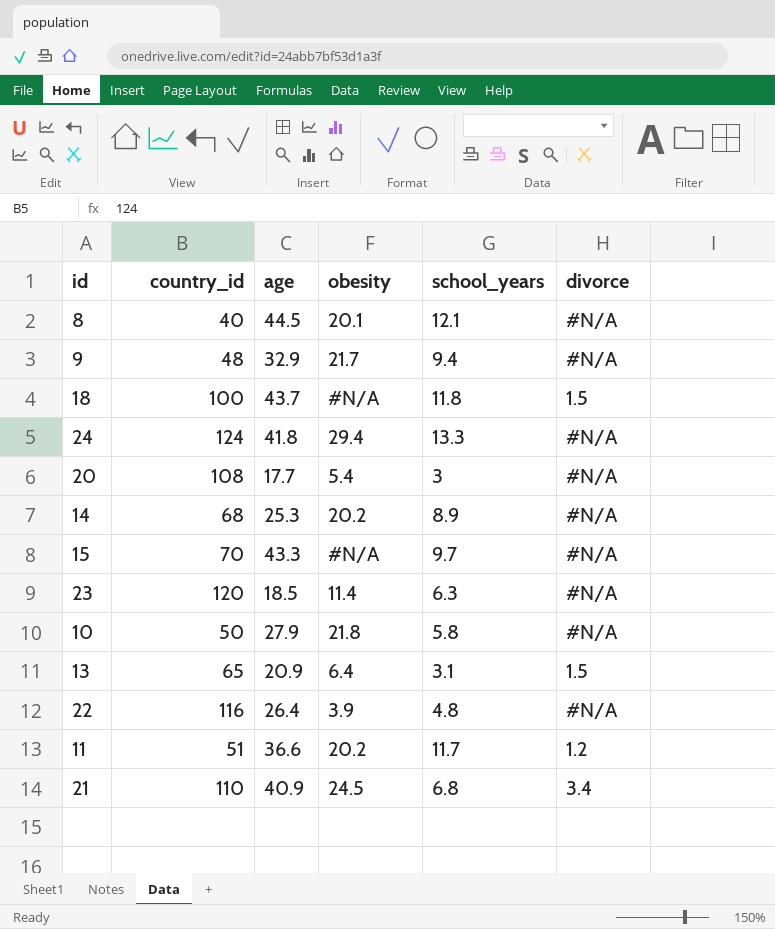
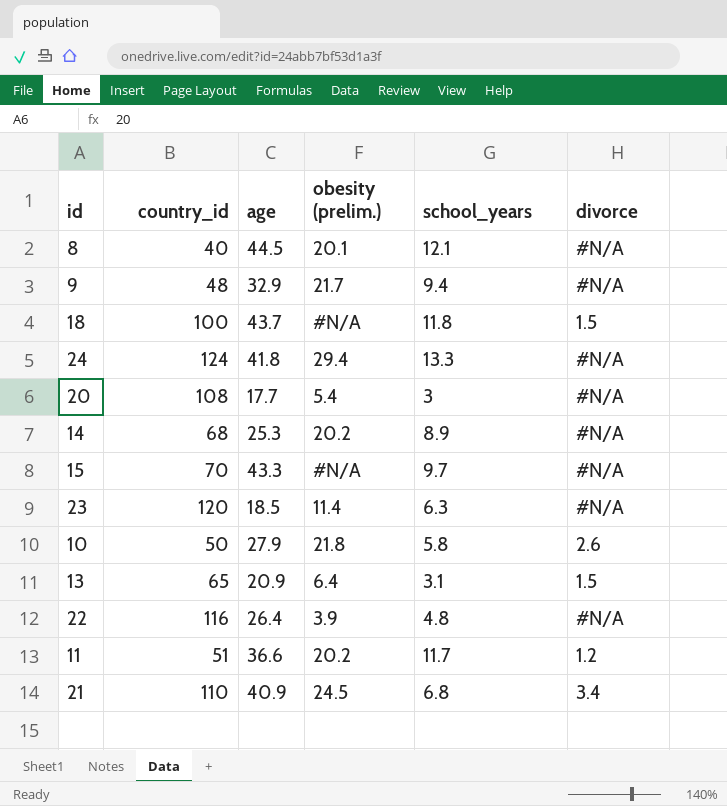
column name: obesity -> obesity (prelim.)
10 | divorce: #N/A -> 2.6

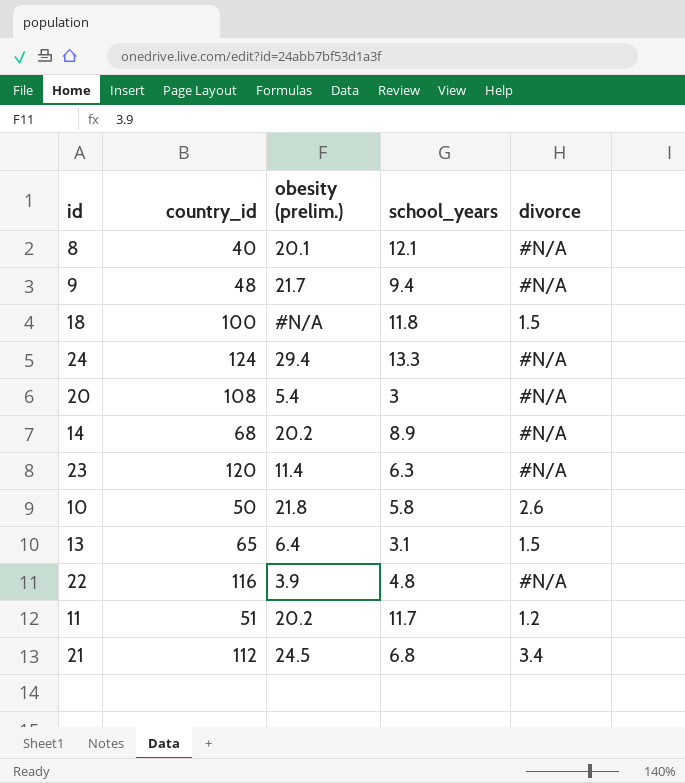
column age | position: 3 -> none
row 15: 70 | 43.3 | #N/A | 9.7 | #N/A -> none
21 | country_id: 110 -> 112

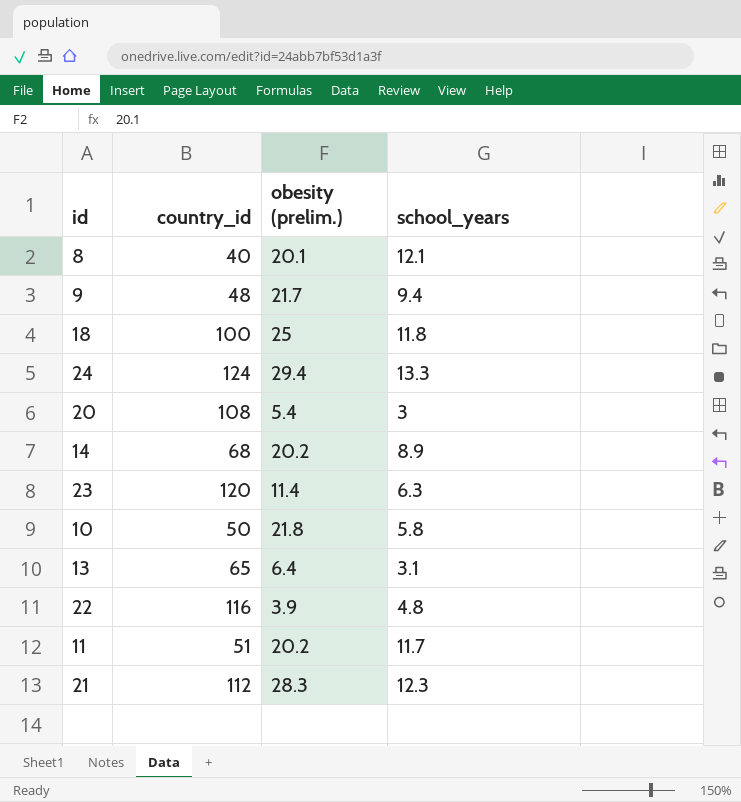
column divorce | position: 5 -> none
18 | obesity (prelim.): #N/A -> 25
21 | obesity (prelim.): 24.5 -> 28.3
21 | school_years: 6.8 -> 12.3

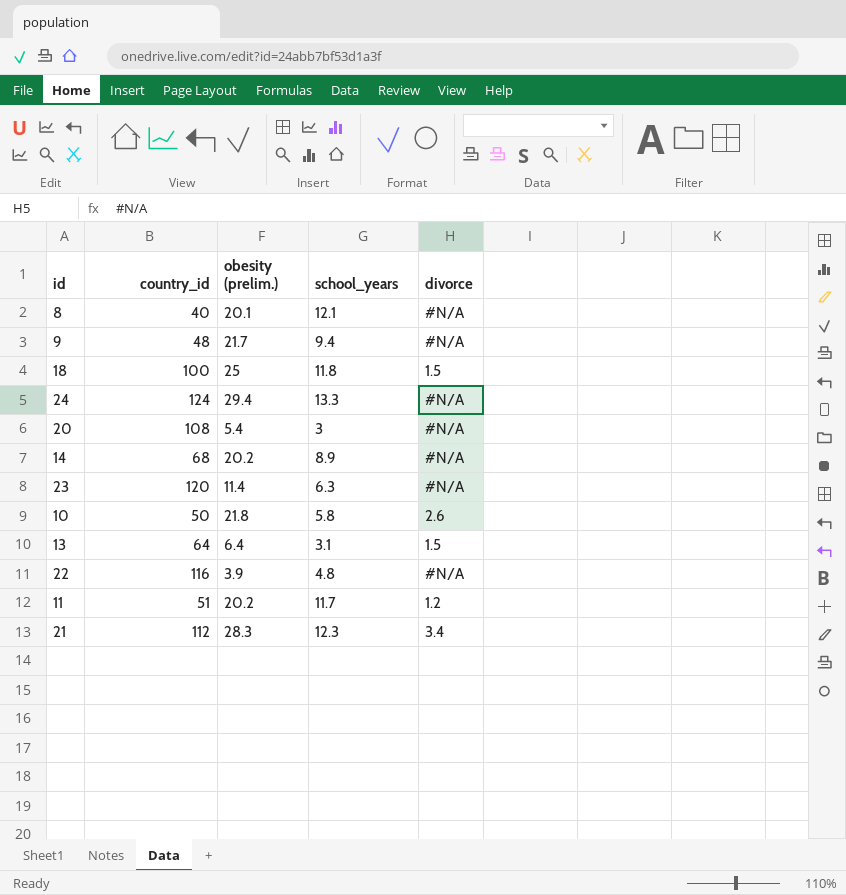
column divorce | position: none -> 5
13 | country_id: 65 -> 64

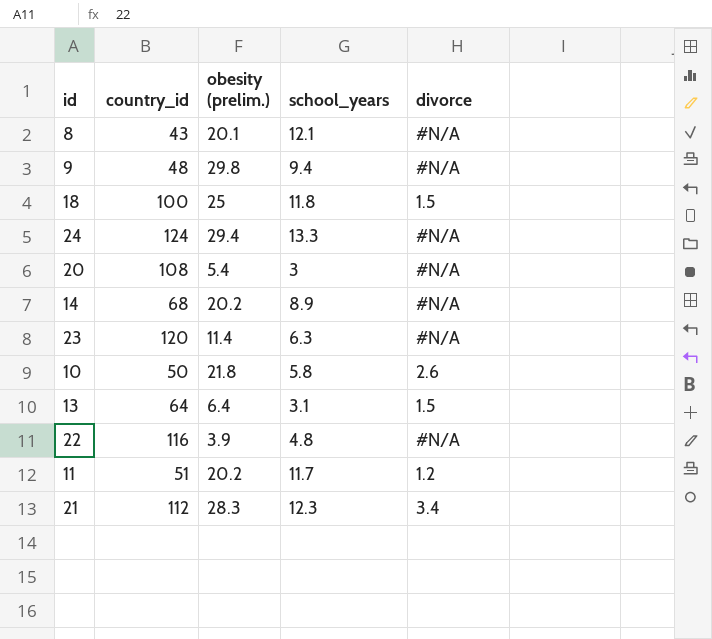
8 | country_id: 40 -> 43
9 | obesity (prelim.): 21.7 -> 29.8

